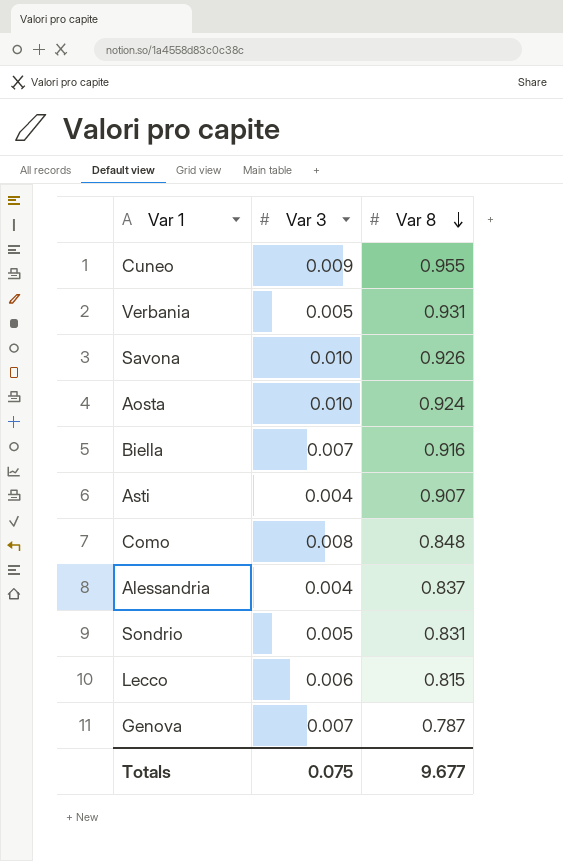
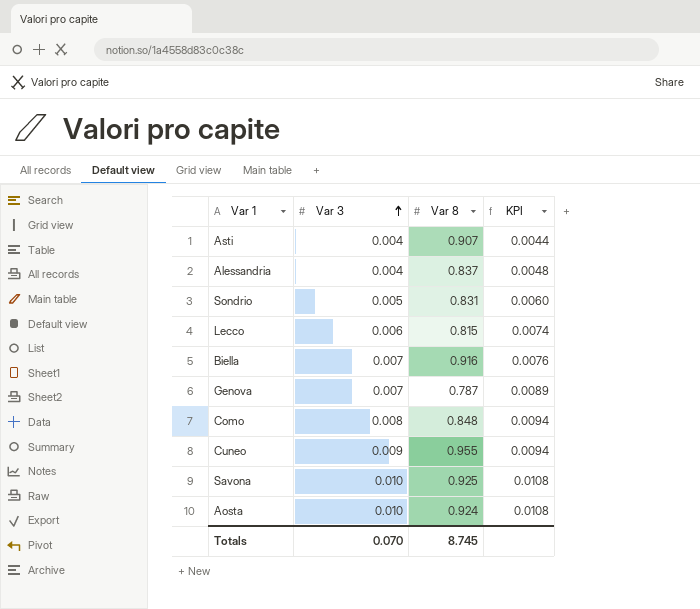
row order: Var 8 descending -> Var 3 ascending
column KPI | formula: none -> [Var 3] / [Var 8]
row Verbania: 0.005 | 0.931 -> none
Savona | Var 8: 0.926 -> 0.925
Totals | Var 3: 0.075 -> 0.070
Totals | Var 8: 9.677 -> 8.745

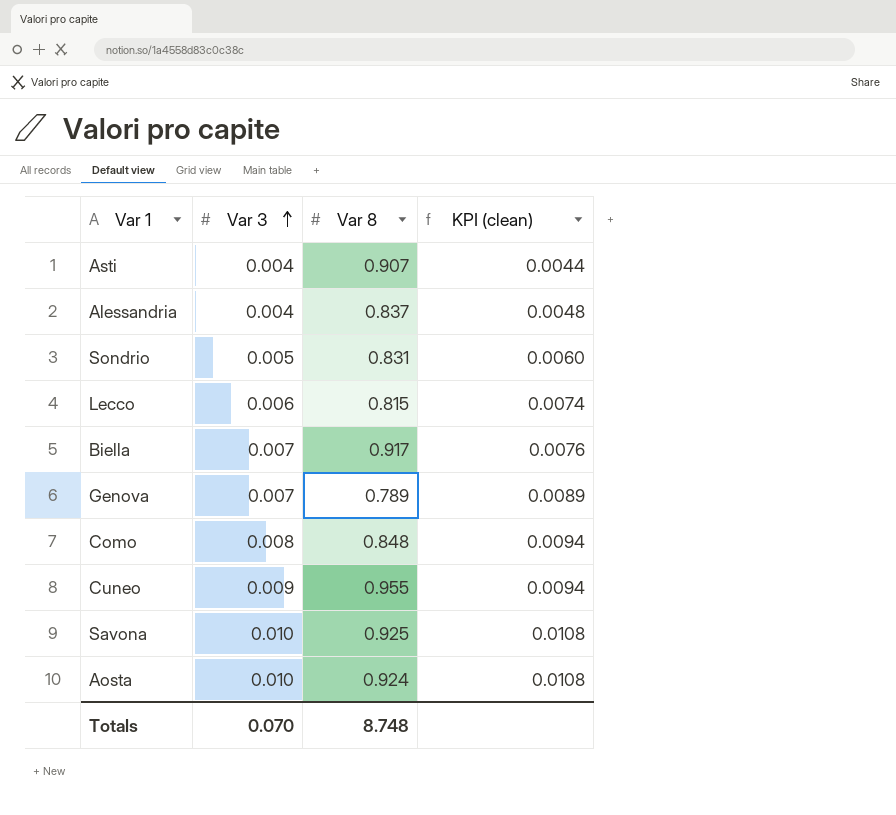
column name: KPI -> KPI (clean)
Biella | Var 8: 0.916 -> 0.917
Genova | Var 8: 0.787 -> 0.789
Totals | Var 8: 8.745 -> 8.748

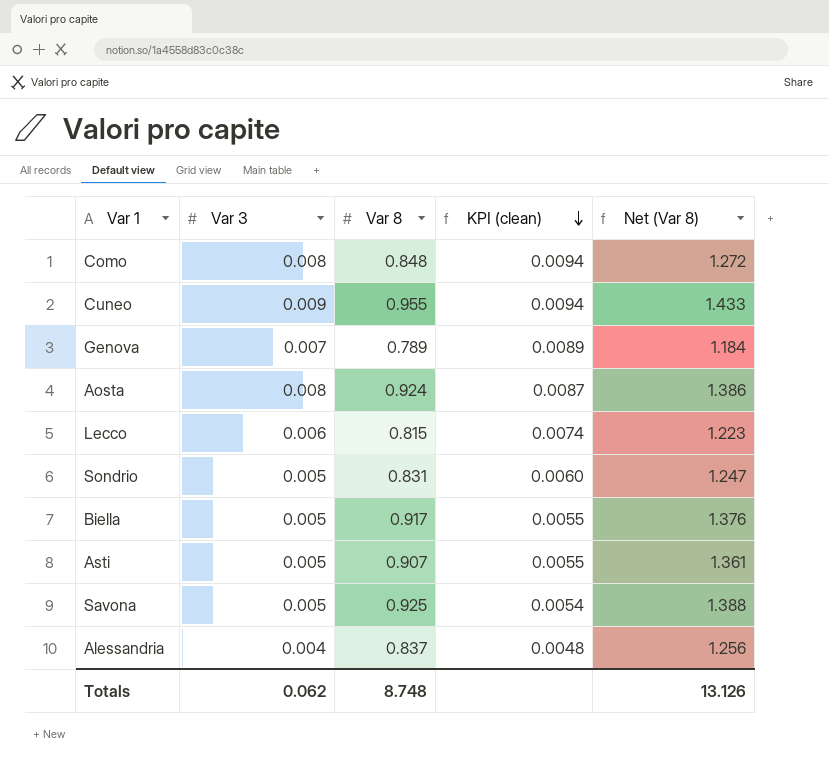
row order: Var 3 ascending -> KPI (clean) descending
column Net (Var 8) | formula: none -> [Var 8] * 1.5
Aosta | Var 3: 0.010 -> 0.008
Aosta | KPI (clean): 0.0108 -> 0.0087
Biella | Var 3: 0.007 -> 0.005
Biella | KPI (clean): 0.0076 -> 0.0055
Asti | Var 3: 0.004 -> 0.005
Asti | KPI (clean): 0.0044 -> 0.0055
Savona | Var 3: 0.010 -> 0.005
Savona | KPI (clean): 0.0108 -> 0.0054
Totals | Var 3: 0.070 -> 0.062

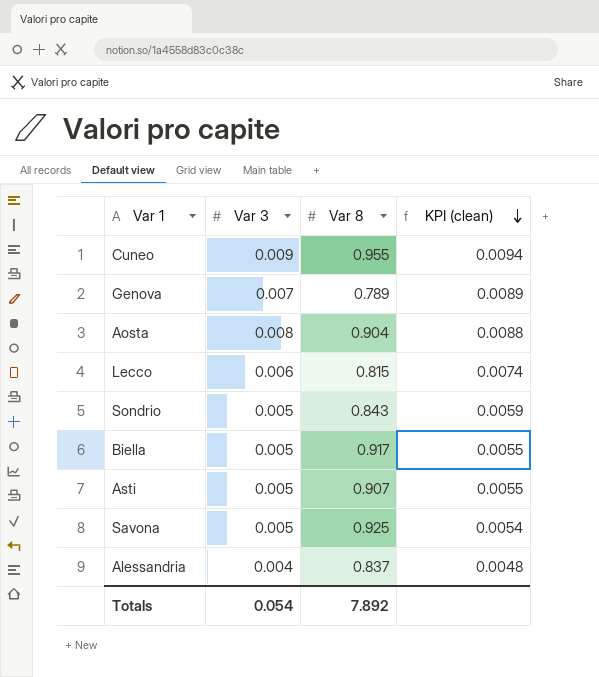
column Net (Var 8) | formula: [Var 8] * 1.5 -> none
row Como: 0.008 | 0.848 | 0.0094 | 1.272 -> none
Aosta | Var 8: 0.924 -> 0.904
Aosta | KPI (clean): 0.0087 -> 0.0088
Sondrio | Var 8: 0.831 -> 0.843
Sondrio | KPI (clean): 0.0060 -> 0.0059
Totals | Var 3: 0.062 -> 0.054
Totals | Var 8: 8.748 -> 7.892

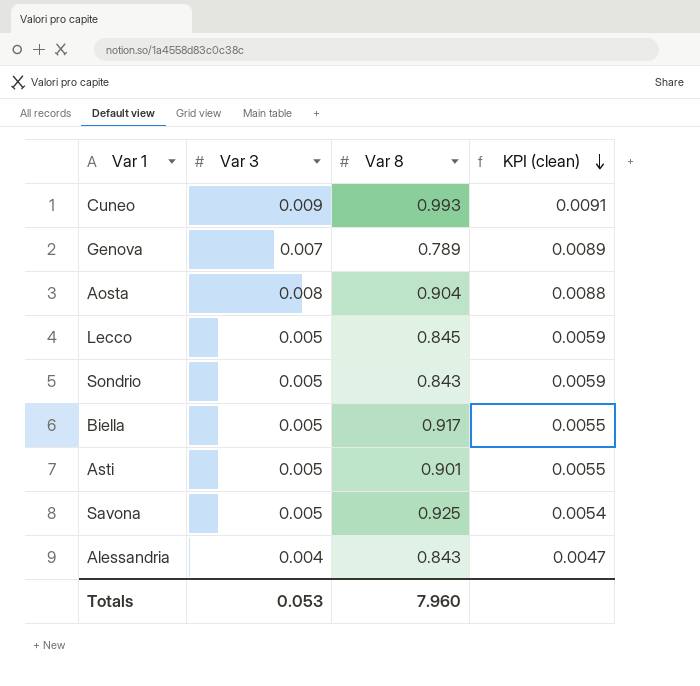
Cuneo | Var 8: 0.955 -> 0.993
Cuneo | KPI (clean): 0.0094 -> 0.0091
Lecco | Var 3: 0.006 -> 0.005
Lecco | Var 8: 0.815 -> 0.845
Lecco | KPI (clean): 0.0074 -> 0.0059
Asti | Var 8: 0.907 -> 0.901
Alessandria | Var 8: 0.837 -> 0.843
Alessandria | KPI (clean): 0.0048 -> 0.0047
Totals | Var 3: 0.054 -> 0.053
Totals | Var 8: 7.892 -> 7.960

